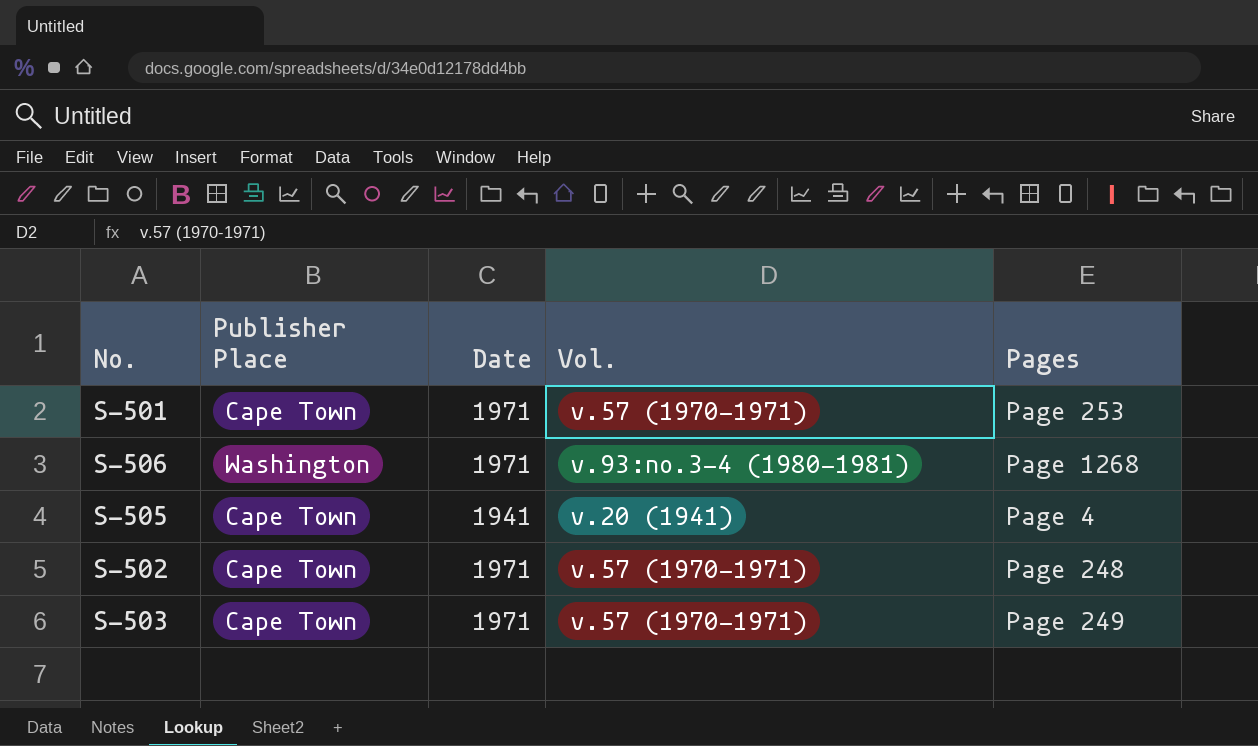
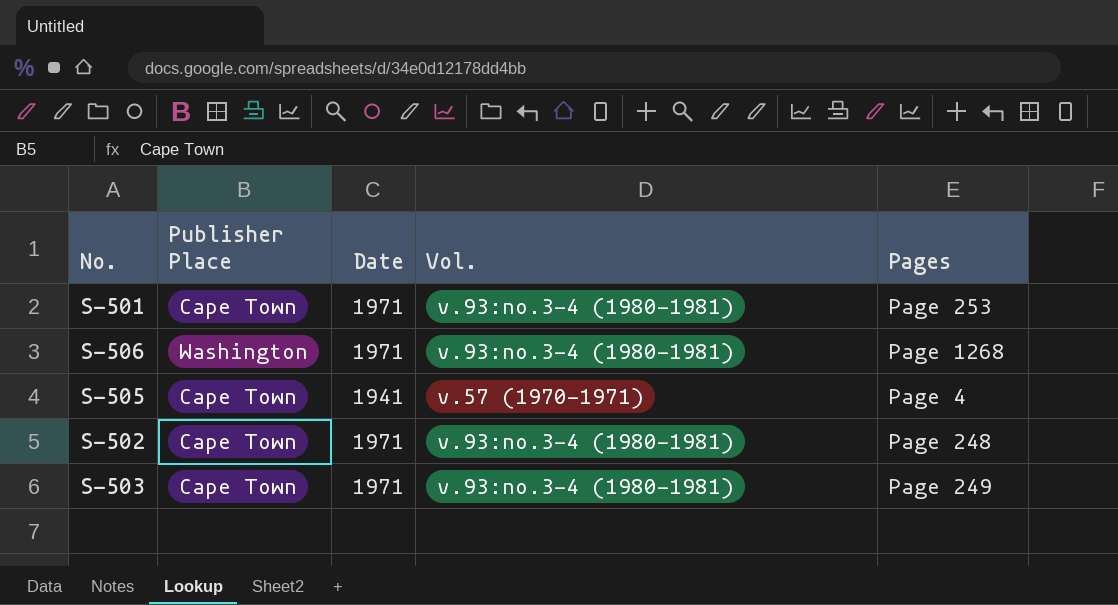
S-501 | Vol.: v.57 (1970-1971) -> v.93:no.3-4 (1980-1981)
S-505 | Vol.: v.20 (1941) -> v.57 (1970-1971)
S-502 | Vol.: v.57 (1970-1971) -> v.93:no.3-4 (1980-1981)
S-503 | Vol.: v.57 (1970-1971) -> v.93:no.3-4 (1980-1981)

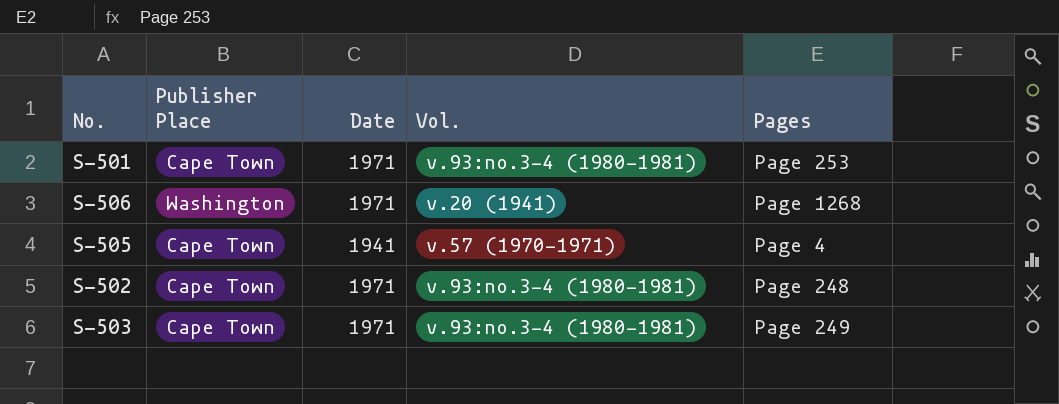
S-506 | Vol.: v.93:no.3-4 (1980-1981) -> v.20 (1941)

